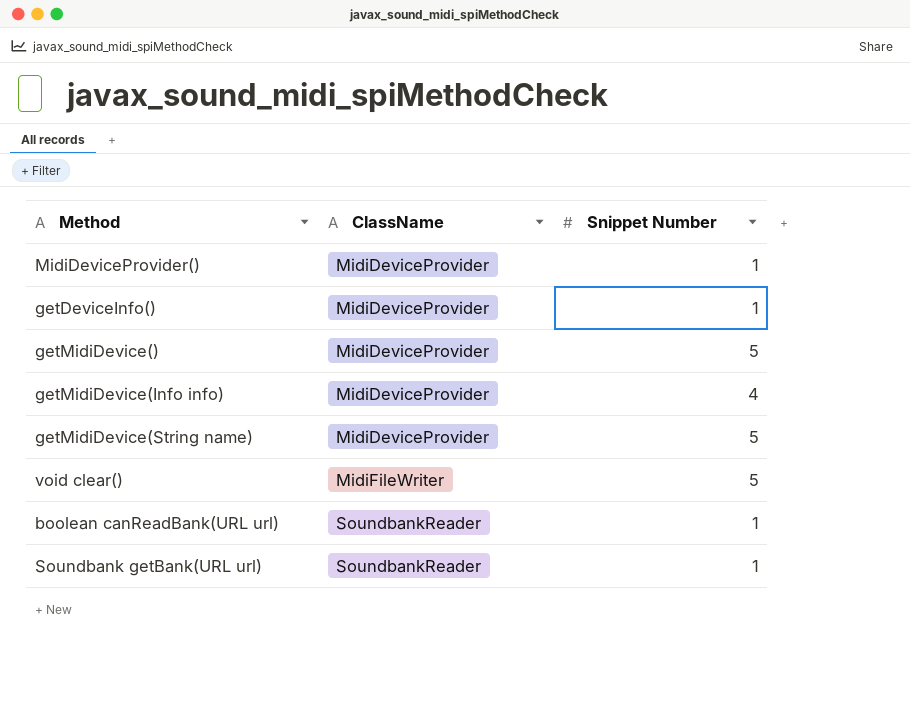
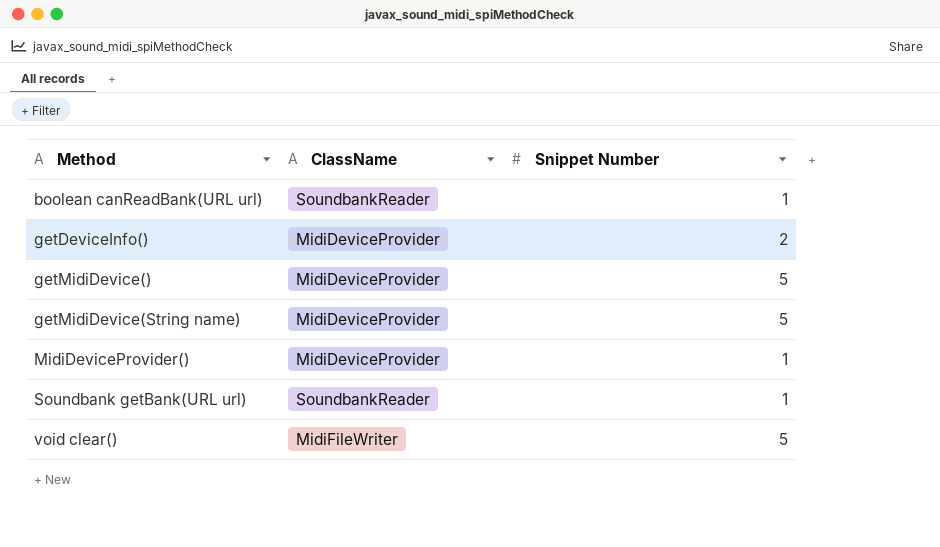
row order: ClassName ascending -> Method ascending
row getMidiDevice(Info info): MidiDeviceProvider | 4 -> none
getDeviceInfo() | Snippet Number: 1 -> 2

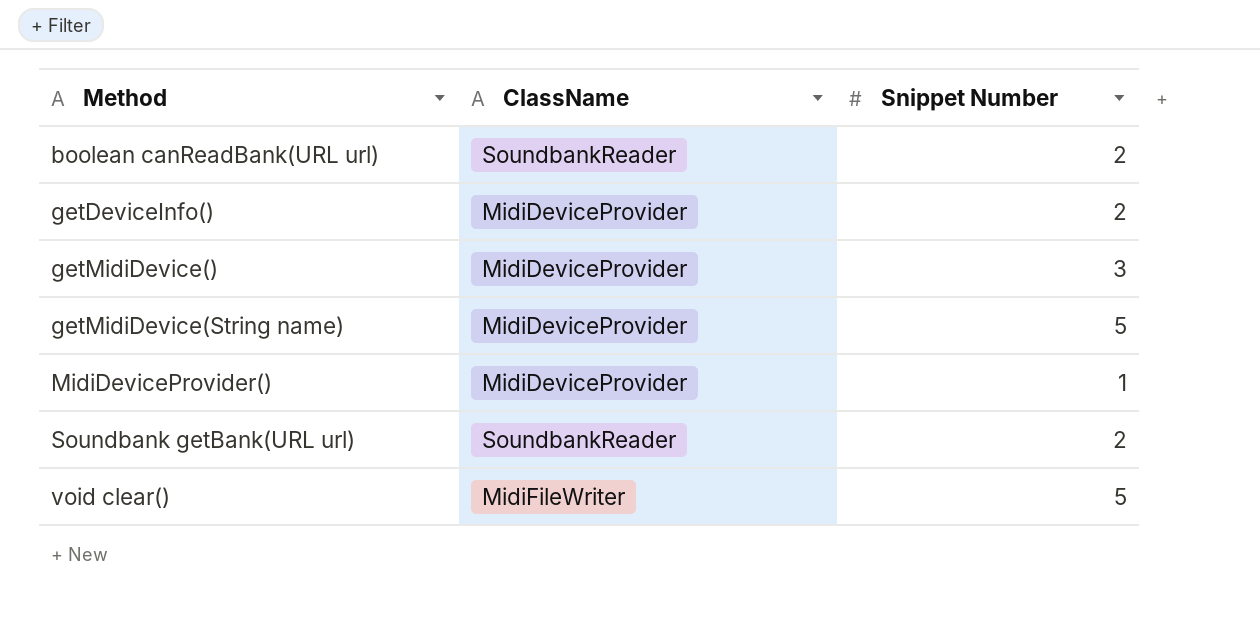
boolean canReadBank(URL url) | Snippet Number: 1 -> 2
getMidiDevice() | Snippet Number: 5 -> 3
Soundbank getBank(URL url) | Snippet Number: 1 -> 2

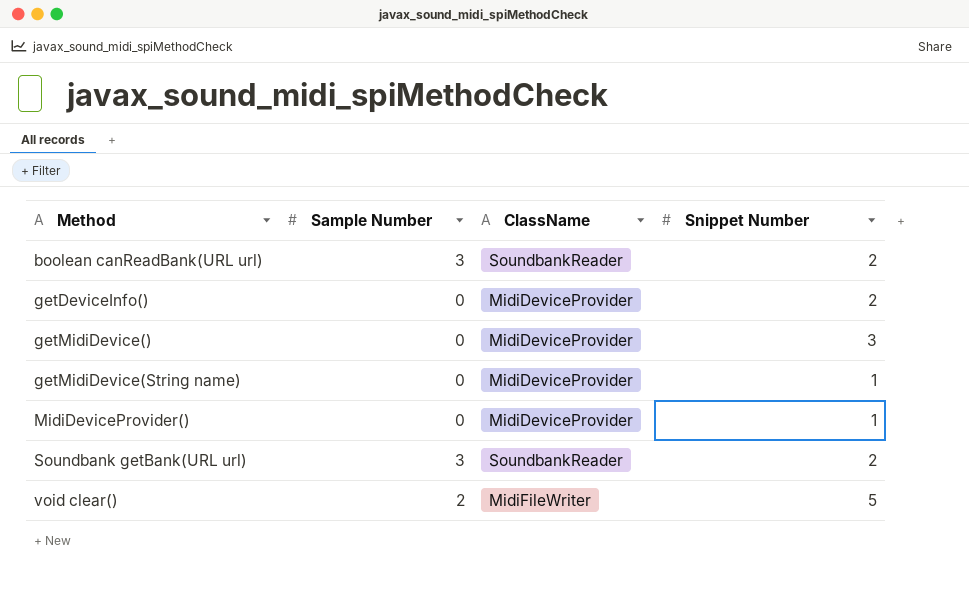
column Sample Number | position: none -> 2
getMidiDevice(String name) | Snippet Number: 5 -> 1

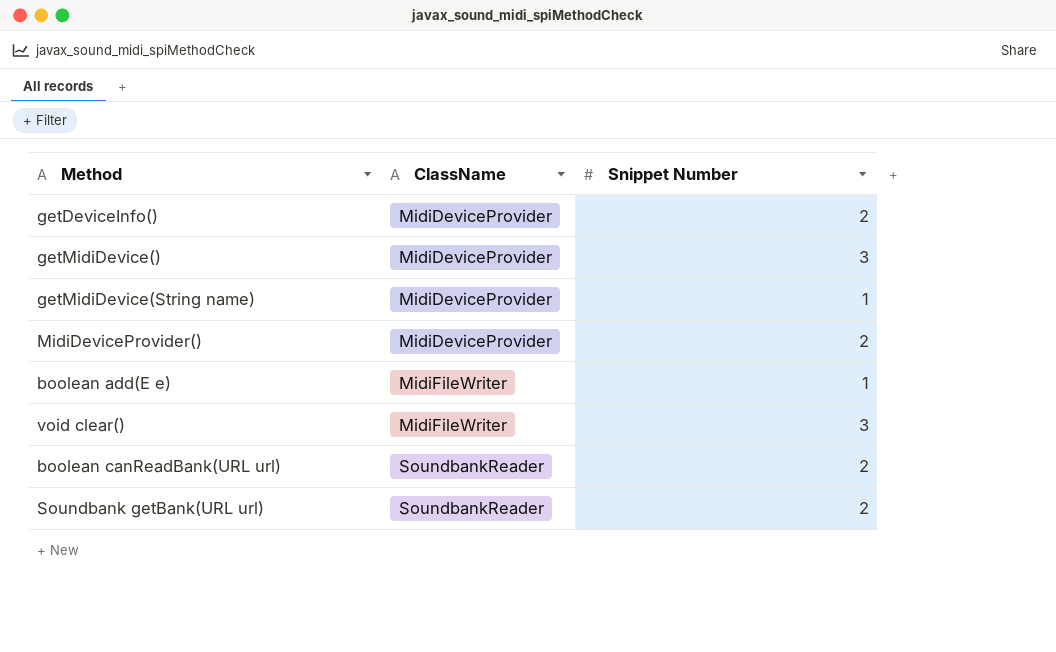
row order: Method ascending -> ClassName ascending
column Sample Number | position: 2 -> none
MidiDeviceProvider() | Snippet Number: 1 -> 2
row boolean add(E e): none -> MidiFileWriter | 1
void clear() | Snippet Number: 5 -> 3

